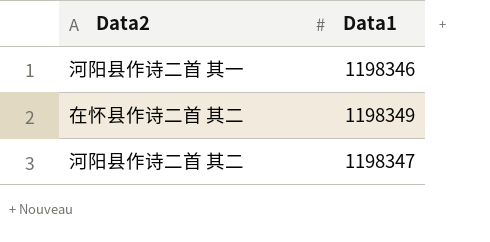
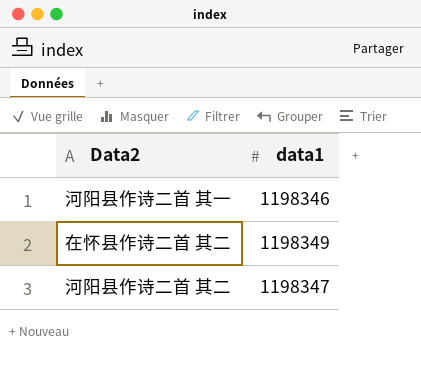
column name: Data1 -> data1

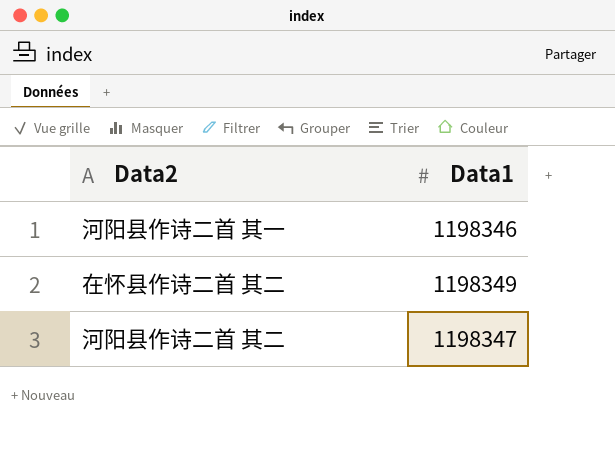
column name: data1 -> Data1

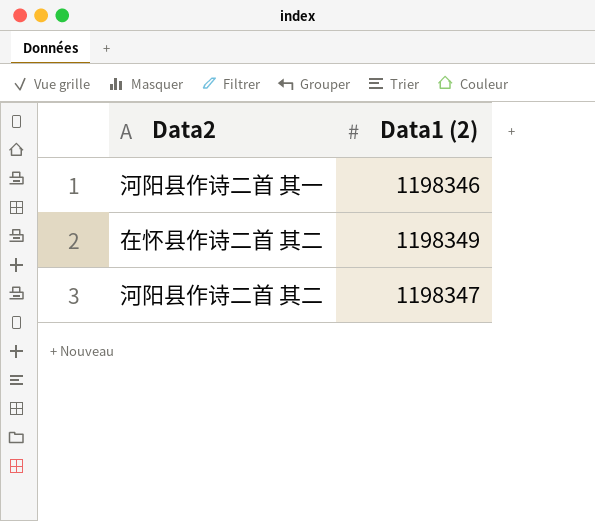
column name: Data1 -> Data1 (2)

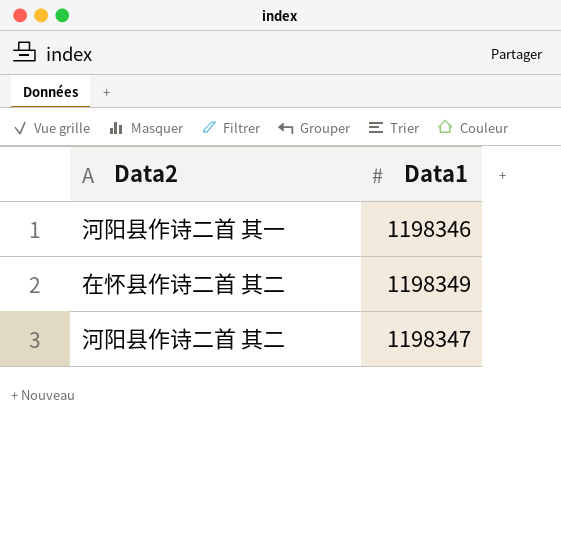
column name: Data1 (2) -> Data1

